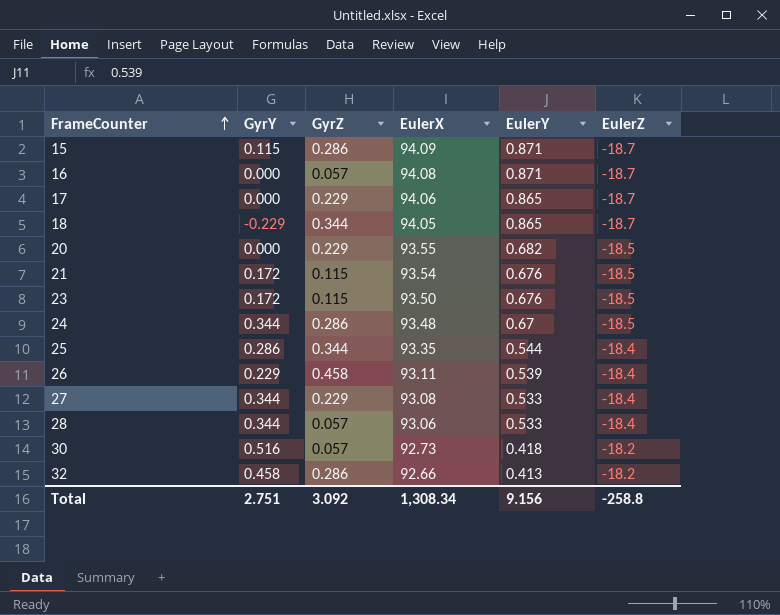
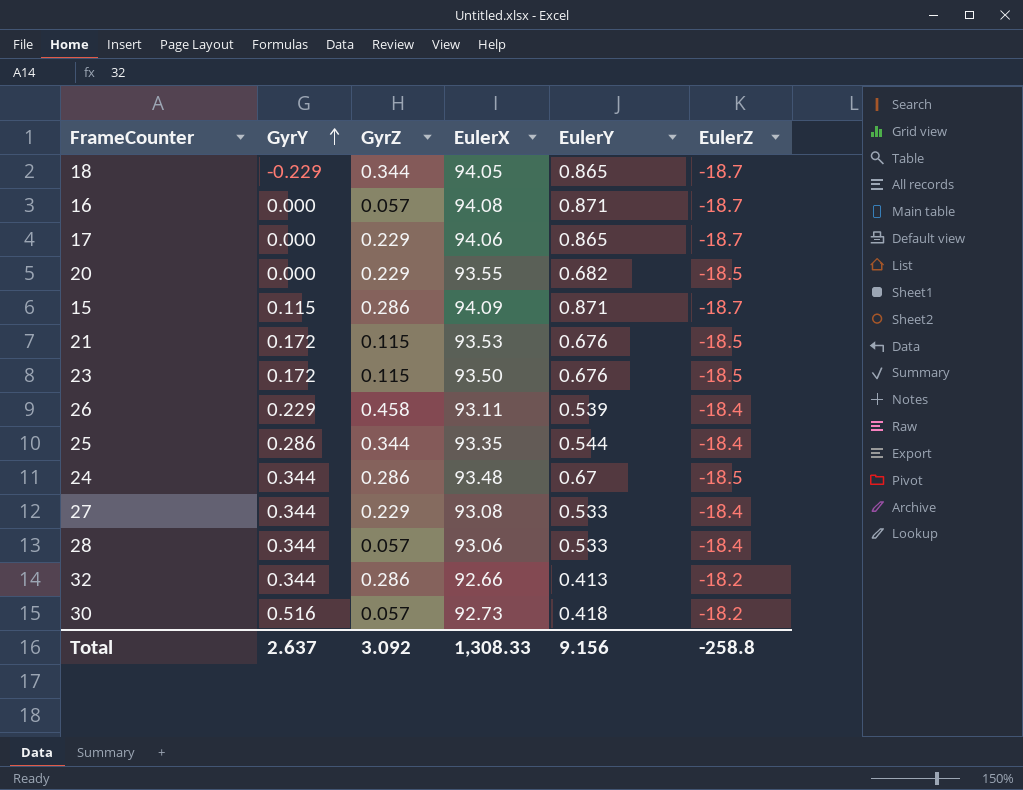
row order: FrameCounter ascending -> GyrY ascending
21 | EulerX: 93.54 -> 93.53
32 | GyrY: 0.458 -> 0.344
Total | GyrY: 2.751 -> 2.637
Total | EulerX: 1,308.34 -> 1,308.33

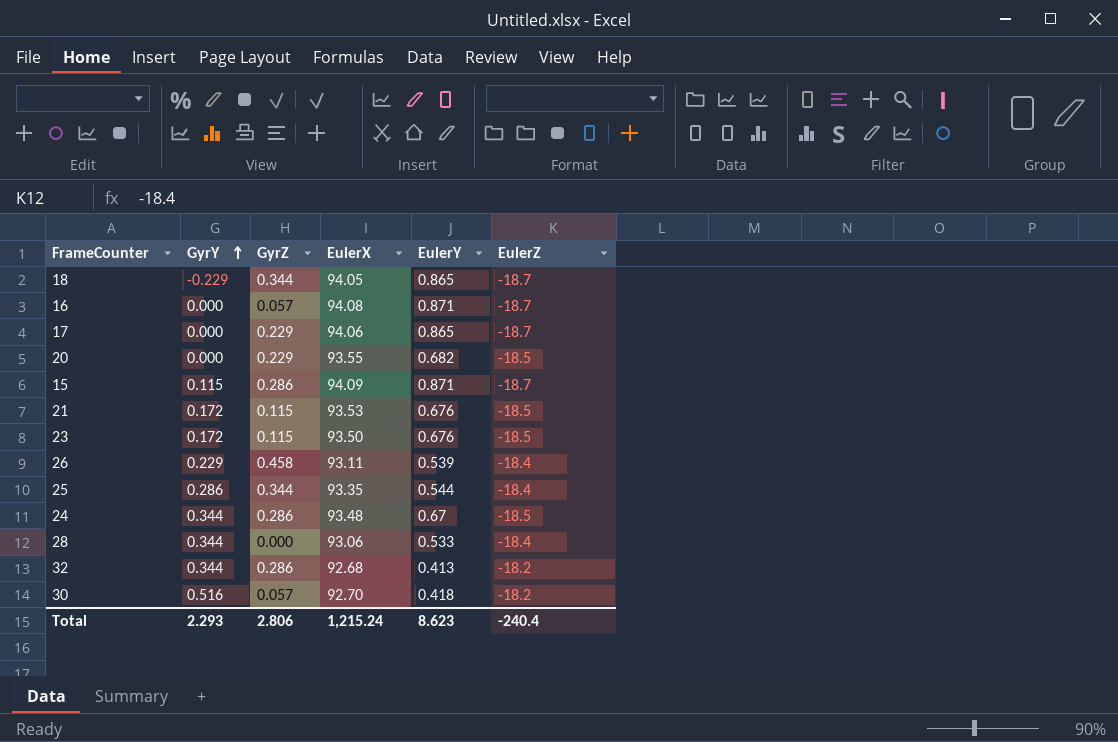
row 27: 0.344 | 0.229 | 93.08 | 0.533 | -18.4 -> none
28 | GyrZ: 0.057 -> 0.000
32 | EulerX: 92.66 -> 92.68
30 | EulerX: 92.73 -> 92.70
Total | GyrY: 2.637 -> 2.293
Total | GyrZ: 3.092 -> 2.806
Total | EulerX: 1,308.33 -> 1,215.24
Total | EulerY: 9.156 -> 8.623
Total | EulerZ: -258.8 -> -240.4

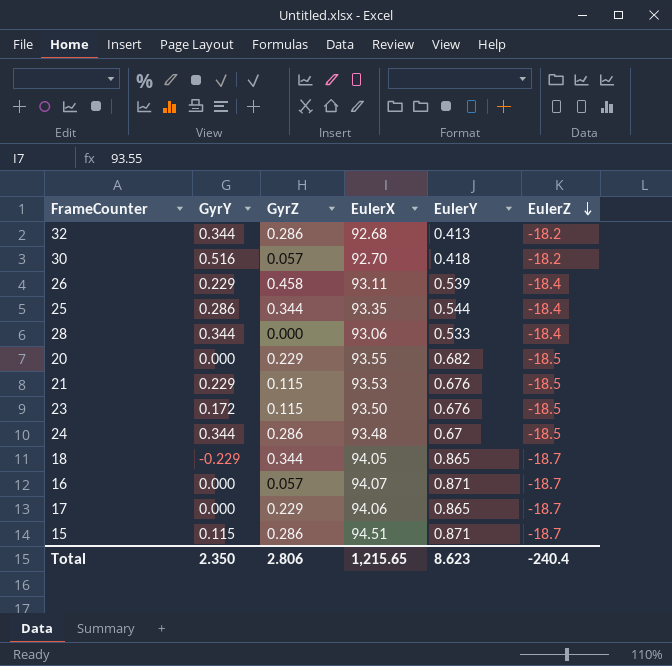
row order: GyrY ascending -> EulerZ descending
21 | GyrY: 0.172 -> 0.229
16 | EulerX: 94.08 -> 94.07
15 | EulerX: 94.09 -> 94.51
Total | GyrY: 2.293 -> 2.350
Total | EulerX: 1,215.24 -> 1,215.65

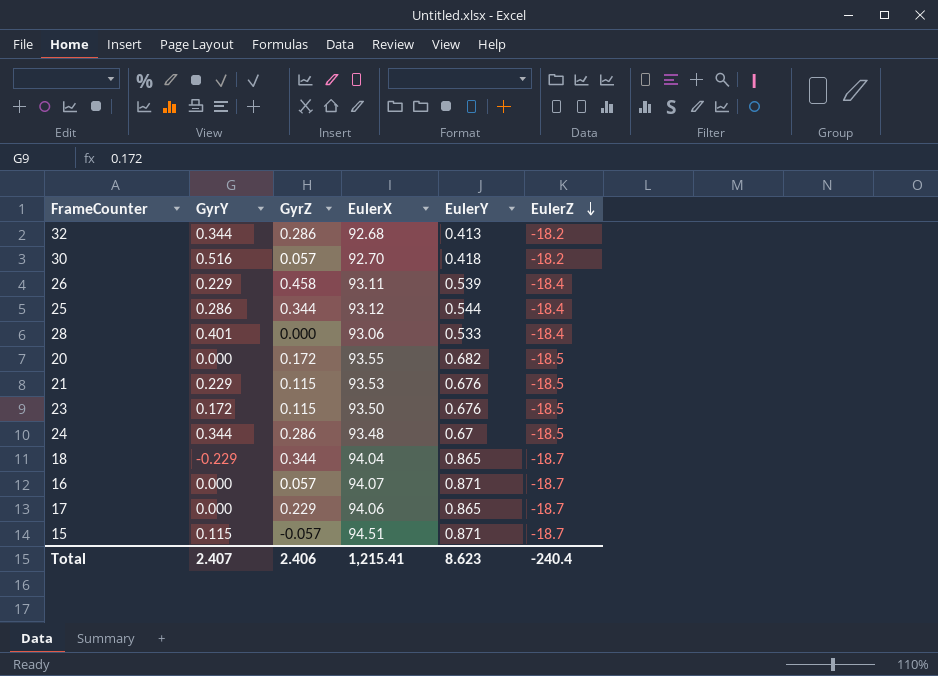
25 | EulerX: 93.35 -> 93.12
28 | GyrY: 0.344 -> 0.401
20 | GyrZ: 0.229 -> 0.172
18 | EulerX: 94.05 -> 94.04
15 | GyrZ: 0.286 -> -0.057
Total | GyrY: 2.350 -> 2.407
Total | GyrZ: 2.806 -> 2.406
Total | EulerX: 1,215.65 -> 1,215.41

